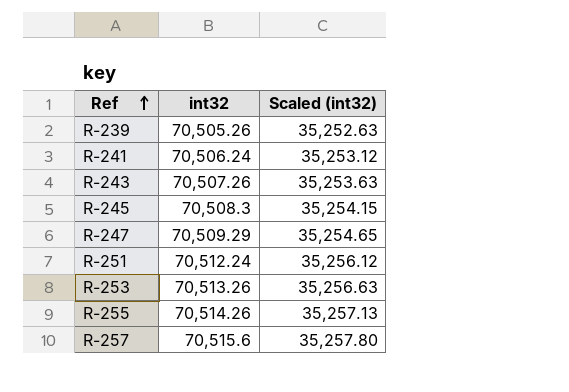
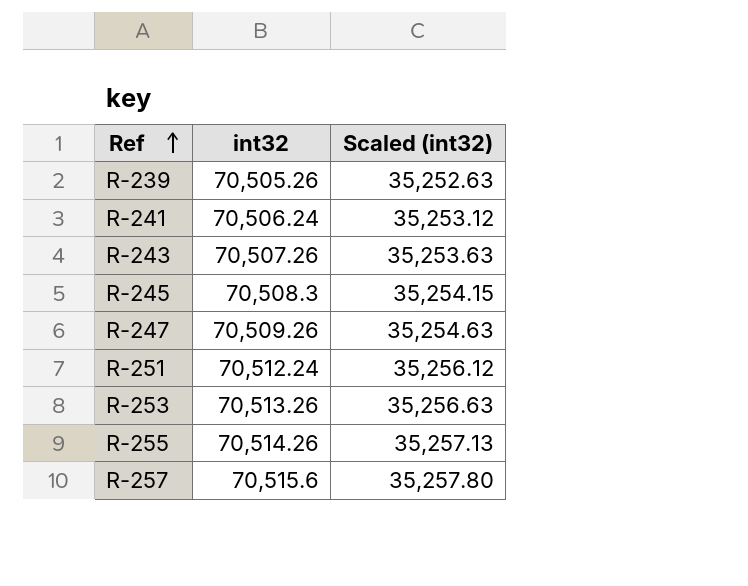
R-247 | int32: 70,509.29 -> 70,509.26
R-247 | Scaled (int32): 35,254.65 -> 35,254.63

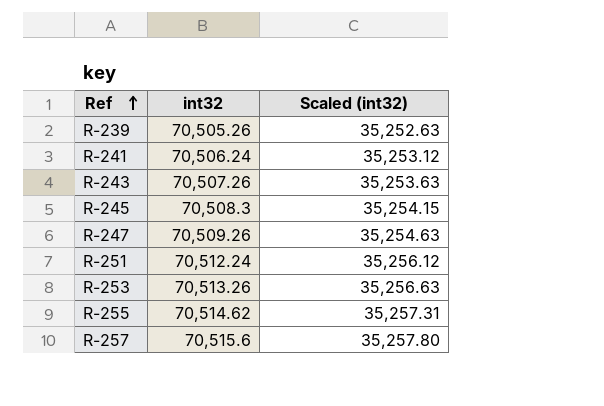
R-255 | int32: 70,514.26 -> 70,514.62
R-255 | Scaled (int32): 35,257.13 -> 35,257.31

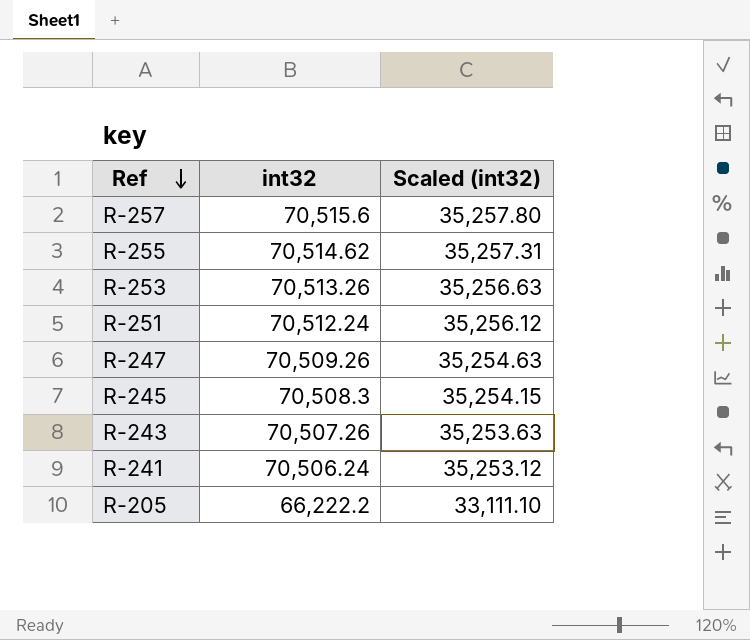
row order: Ref ascending -> Ref descending
row R-239: 70,505.26 | 35,252.63 -> none
row R-205: none -> 66,222.2 | 33,111.10

